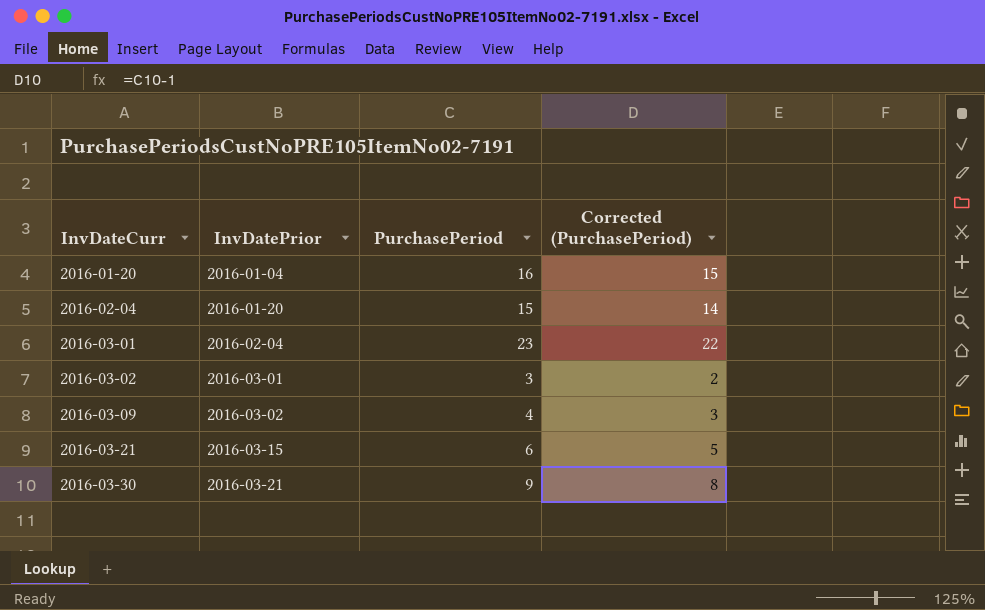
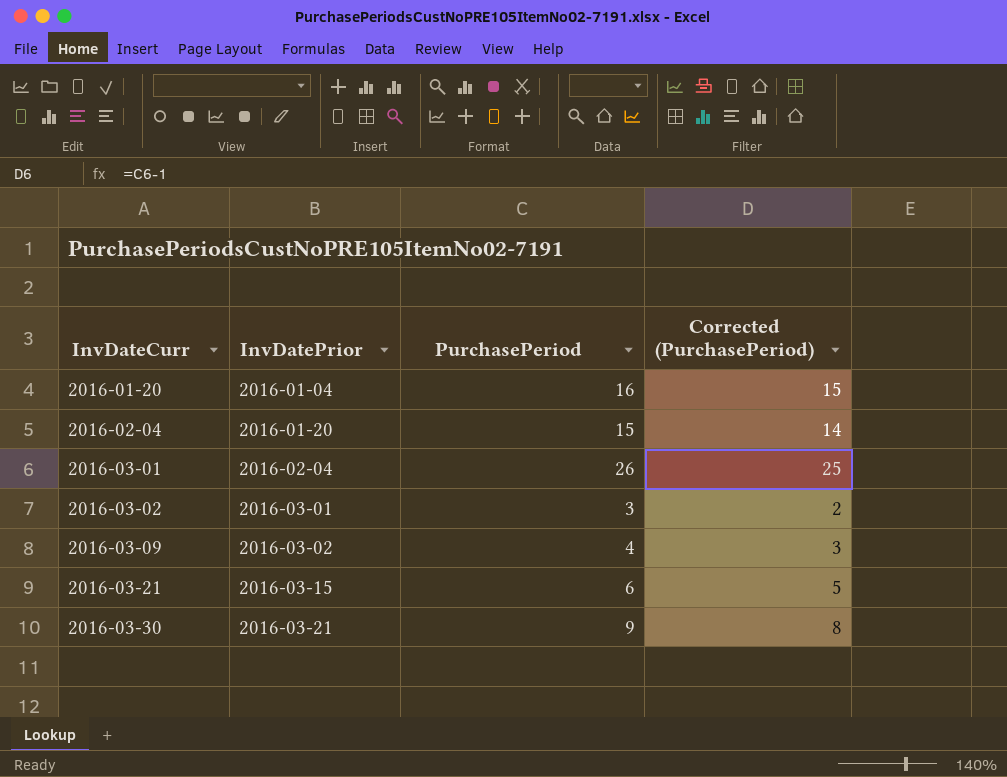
2016-03-01 | PurchasePeriod: 23 -> 26
2016-03-01 | Corrected (PurchasePeriod): 22 -> 25

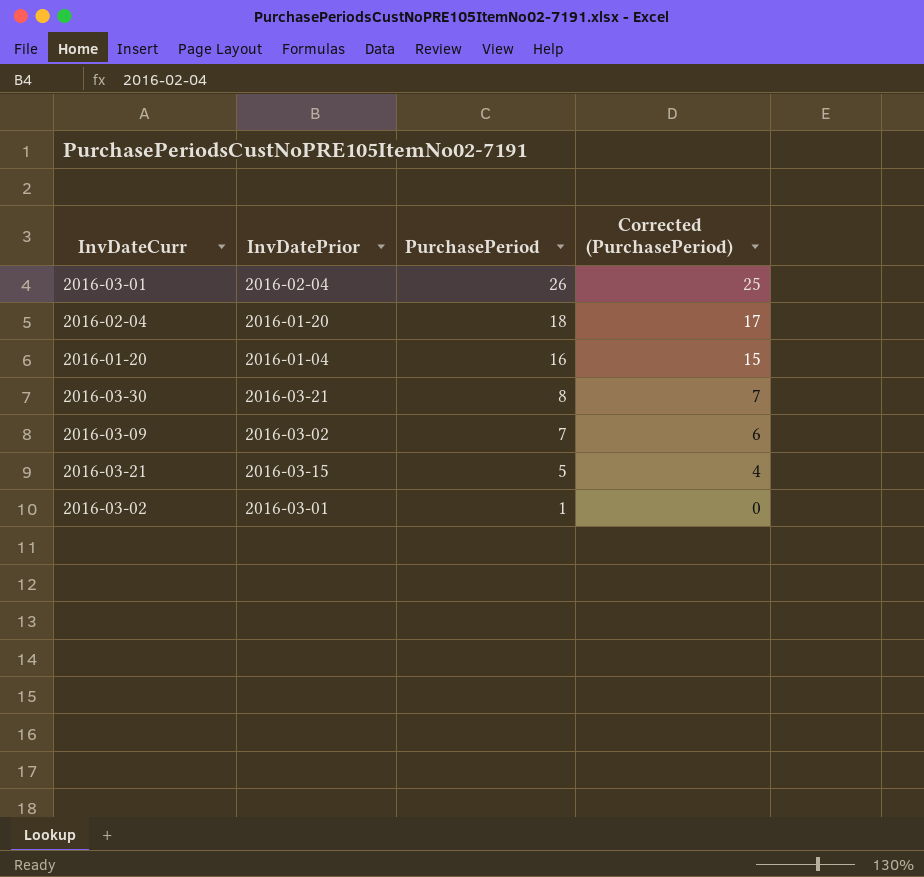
row order: InvDateCurr ascending -> PurchasePeriod descending
2016-02-04 | PurchasePeriod: 15 -> 18
2016-02-04 | Corrected (PurchasePeriod): 14 -> 17
2016-03-30 | PurchasePeriod: 9 -> 8
2016-03-30 | Corrected (PurchasePeriod): 8 -> 7
2016-03-09 | PurchasePeriod: 4 -> 7
2016-03-09 | Corrected (PurchasePeriod): 3 -> 6
2016-03-21 | PurchasePeriod: 6 -> 5
2016-03-21 | Corrected (PurchasePeriod): 5 -> 4
2016-03-02 | PurchasePeriod: 3 -> 1
2016-03-02 | Corrected (PurchasePeriod): 2 -> 0

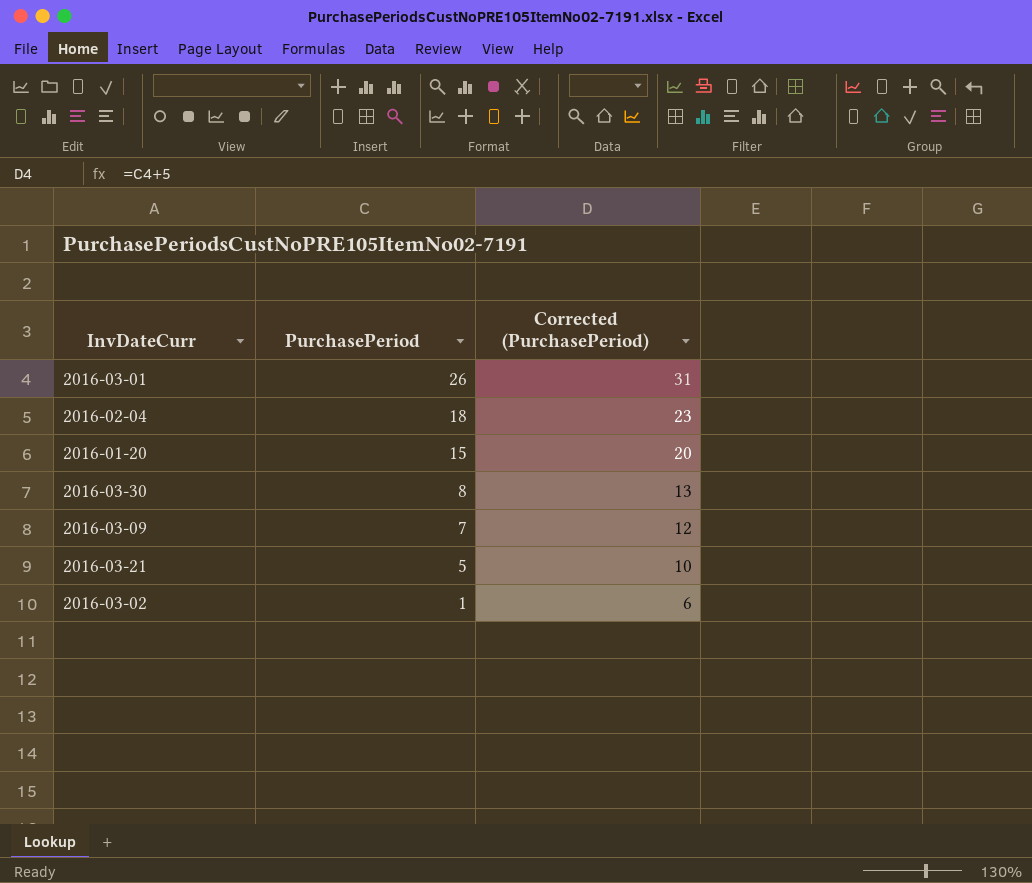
column InvDatePrior | position: 2 -> none
column Corrected (PurchasePeriod) | formula: [PurchasePeriod] - 1 -> [PurchasePeriod] + 5
2016-01-20 | PurchasePeriod: 16 -> 15

